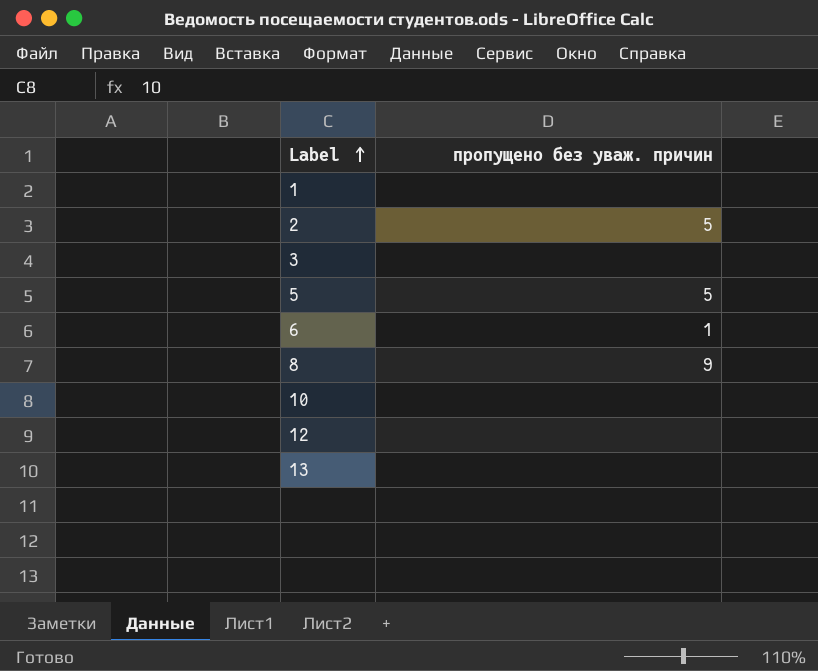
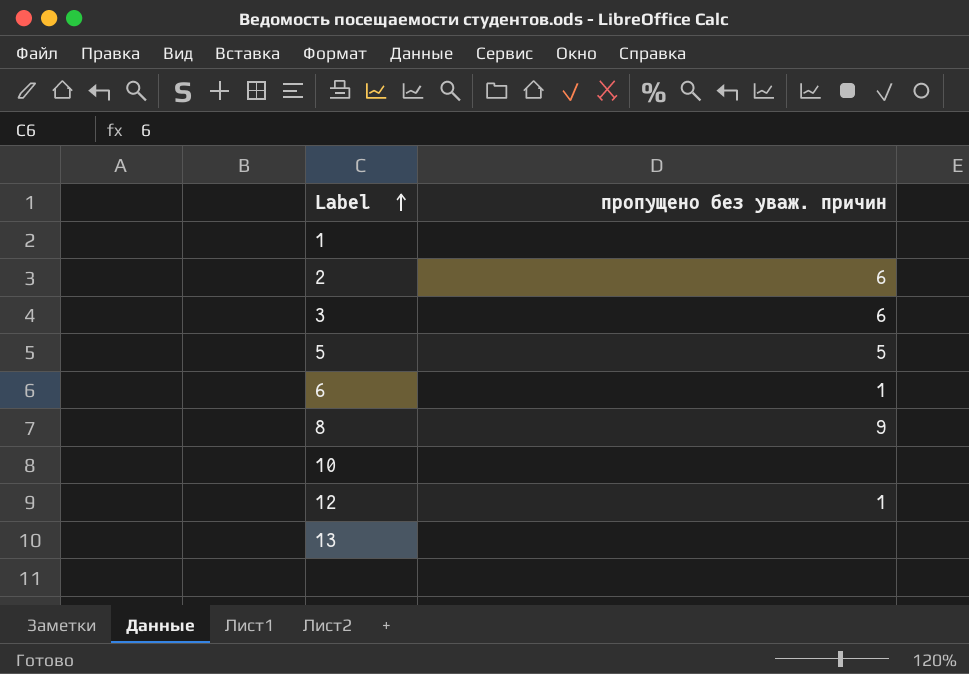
2 | пропущено без уваж. причин: 5 -> 6
3 | пропущено без уваж. причин: none -> 6
12 | пропущено без уваж. причин: none -> 1

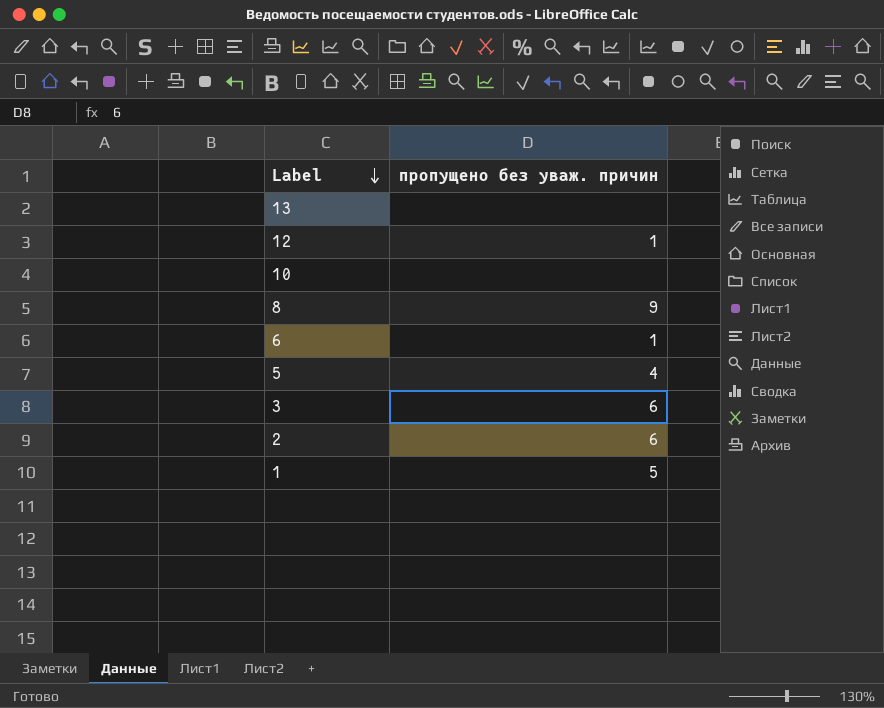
row order: Label ascending -> Label descending
5 | пропущено без уваж. причин: 5 -> 4
1 | пропущено без уваж. причин: none -> 5

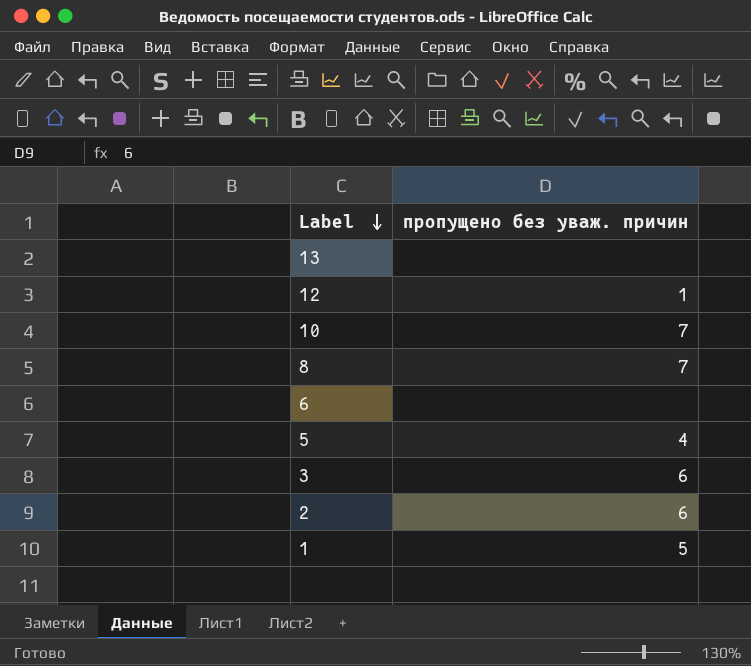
10 | пропущено без уваж. причин: none -> 7
8 | пропущено без уваж. причин: 9 -> 7
6 | пропущено без уваж. причин: 1 -> none

